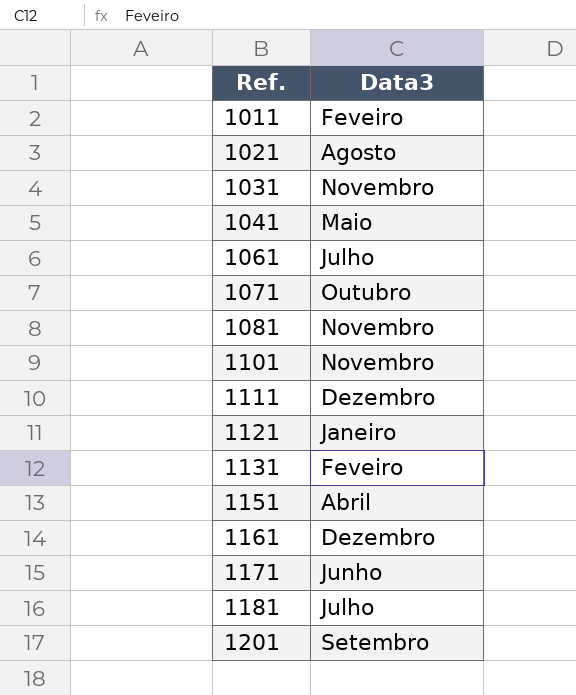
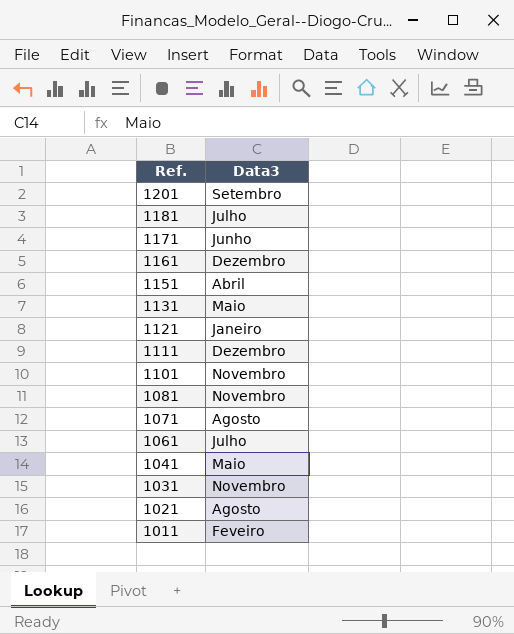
row order: Ref. ascending -> Ref. descending
1131 | Data3: Feveiro -> Maio
1071 | Data3: Outubro -> Agosto

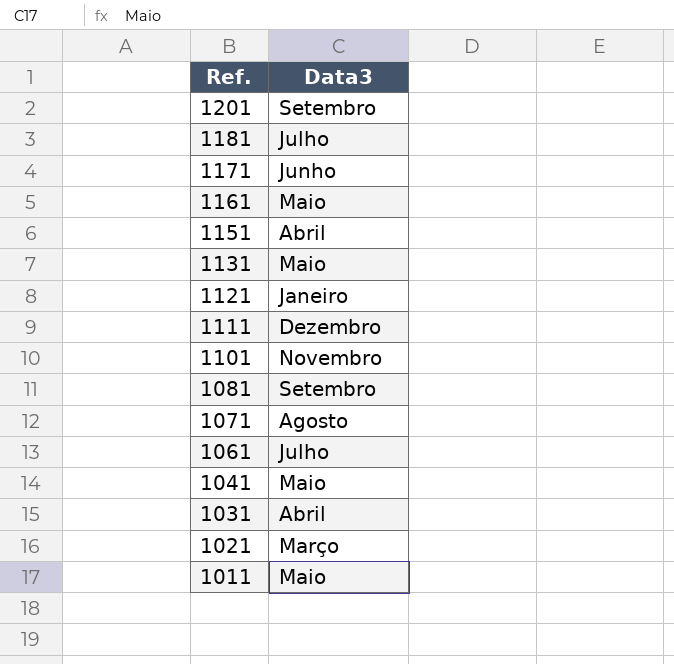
1161 | Data3: Dezembro -> Maio
1081 | Data3: Novembro -> Setembro
1031 | Data3: Novembro -> Abril
1021 | Data3: Agosto -> Março
1011 | Data3: Feveiro -> Maio

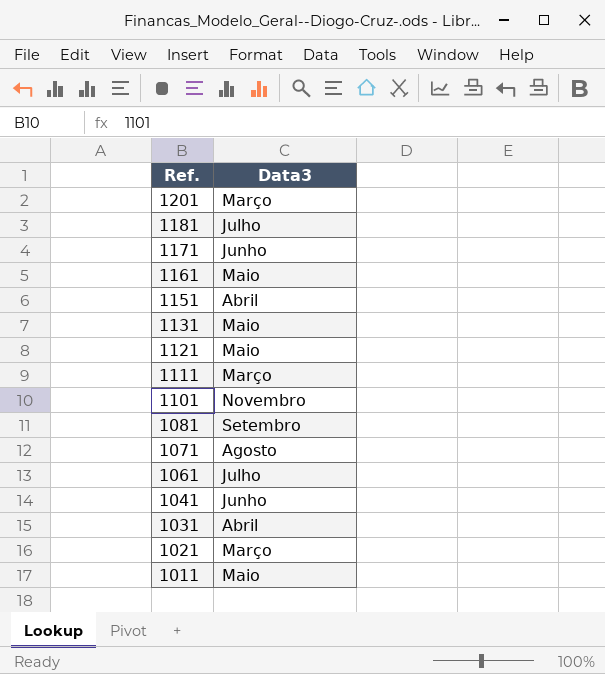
1201 | Data3: Setembro -> Março
1121 | Data3: Janeiro -> Maio
1111 | Data3: Dezembro -> Março
1041 | Data3: Maio -> Junho

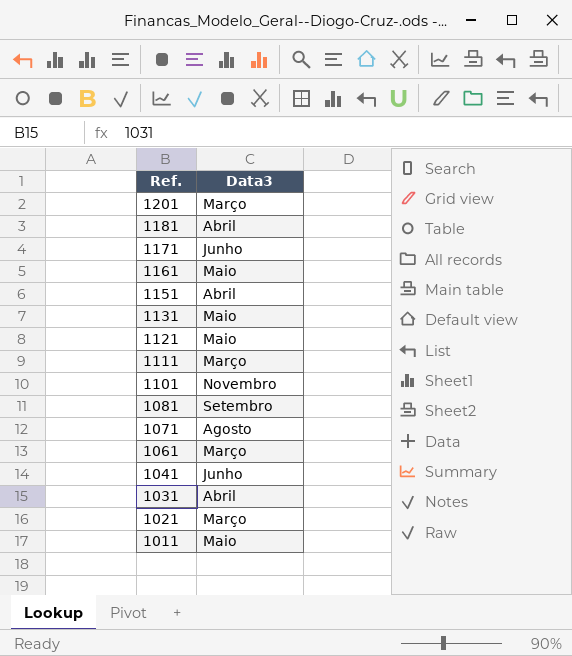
1181 | Data3: Julho -> Abril
1061 | Data3: Julho -> Março

